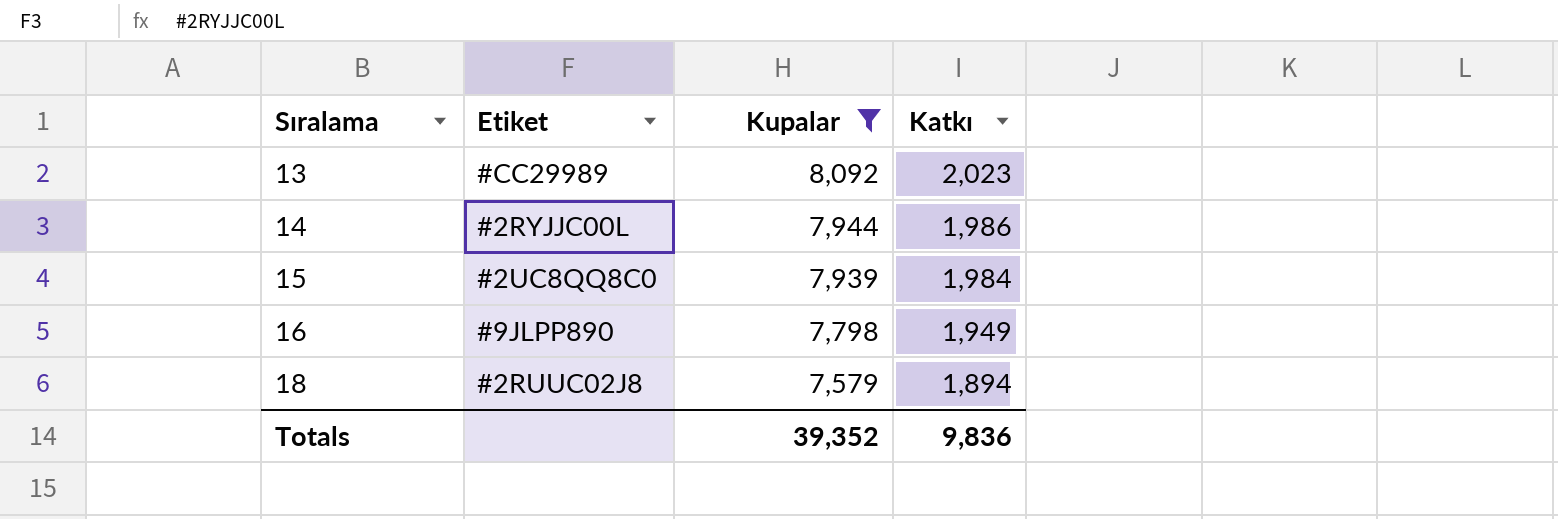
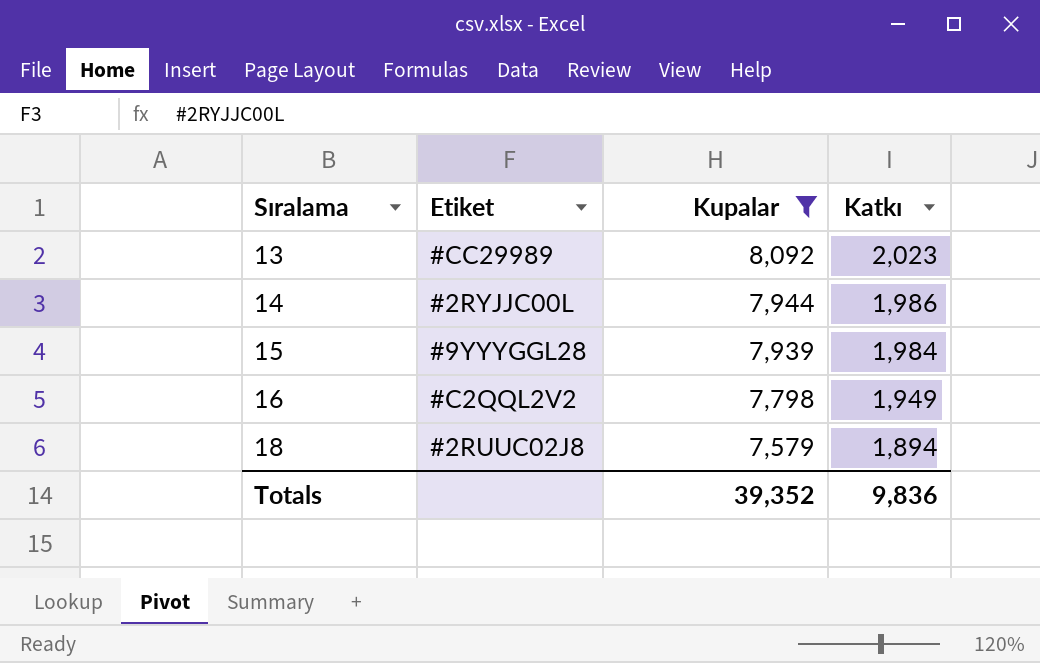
15 | Etiket: #2UC8QQ8C0 -> #9YYYGGL28
16 | Etiket: #9JLPP890 -> #C2QQL2V2

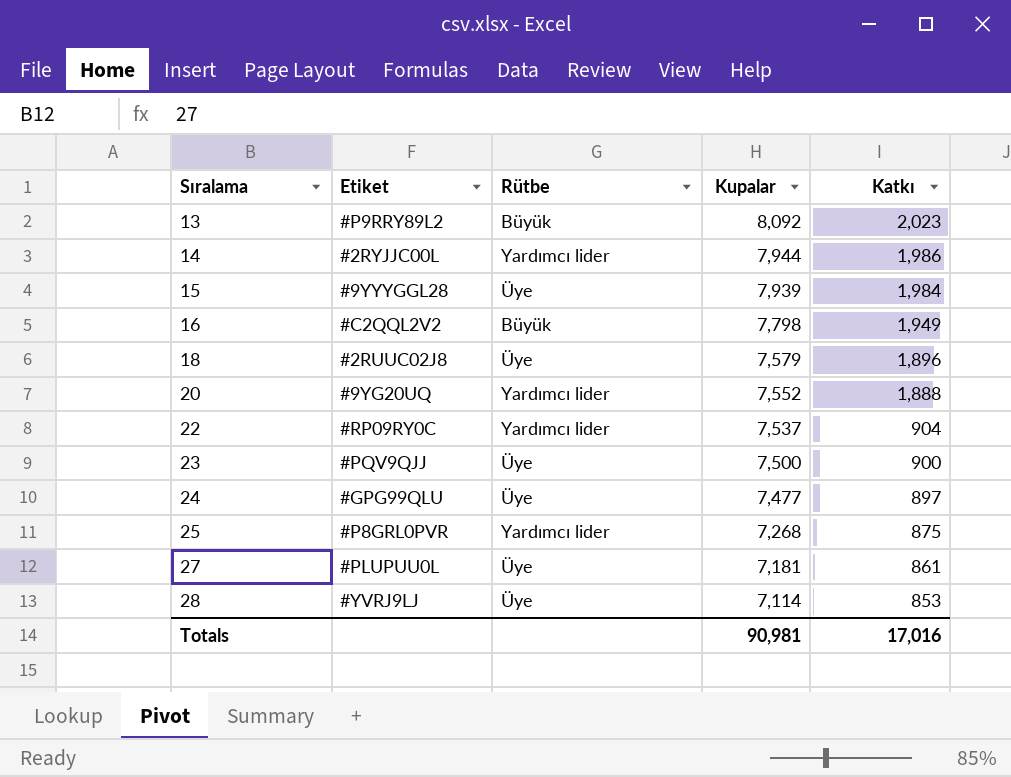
filter: Kupalar >= 7,579 -> none
column Rütbe | position: none -> 3
13 | Etiket: #CC29989 -> #P9RRY89L2
18 | Katkı: 1,894 -> 1,896
Totals | Kupalar: 39,352 -> 90,981
Totals | Katkı: 9,836 -> 17,016

